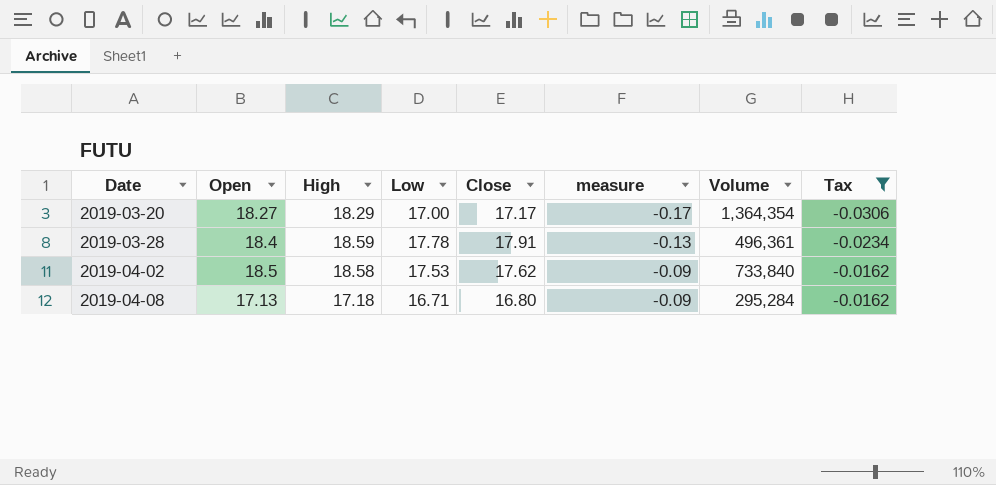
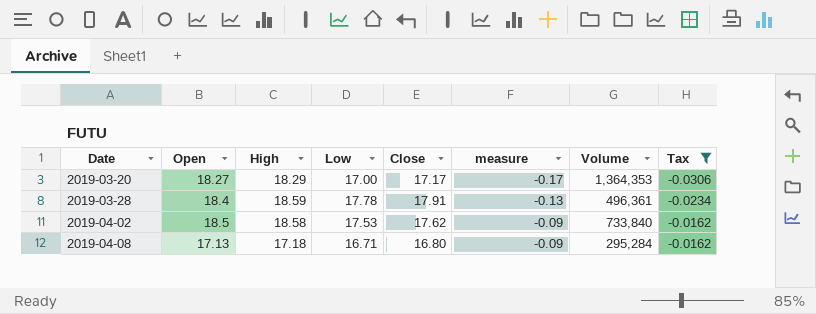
2019-03-20 | Volume: 1,364,354 -> 1,364,353

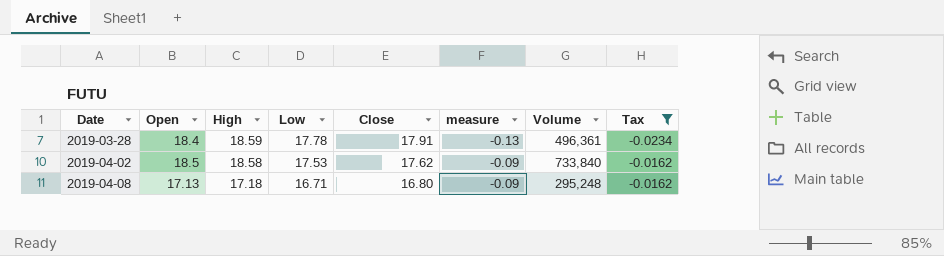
row 2019-03-20: 18.27 | 18.29 | 17.00 | 17.17 | -0.17 | 1,364,353 | -0.0306 -> none
2019-04-08 | Volume: 295,284 -> 295,248

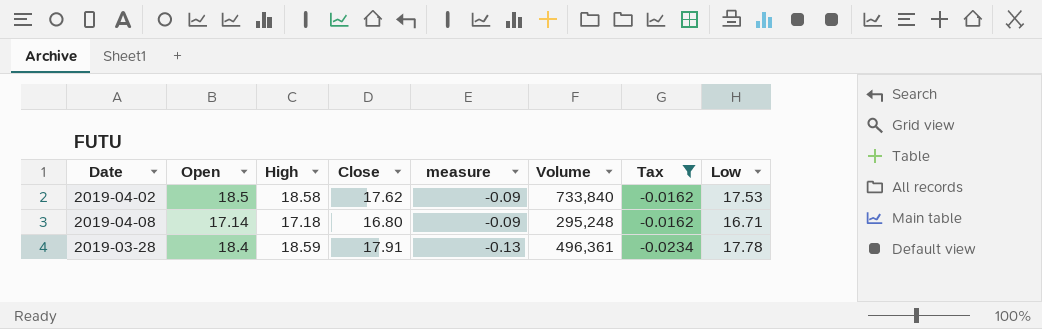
row order: Date ascending -> measure descending
column Low | position: 4 -> 8
2019-04-08 | Open: 17.13 -> 17.14

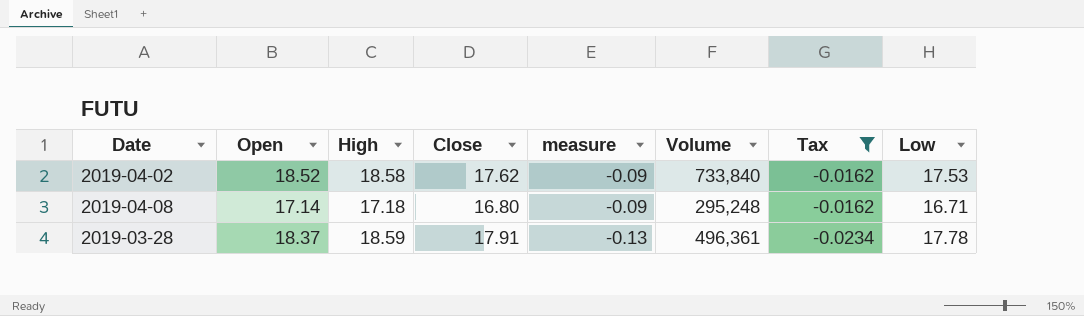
2019-04-02 | Open: 18.5 -> 18.52
2019-03-28 | Open: 18.4 -> 18.37

